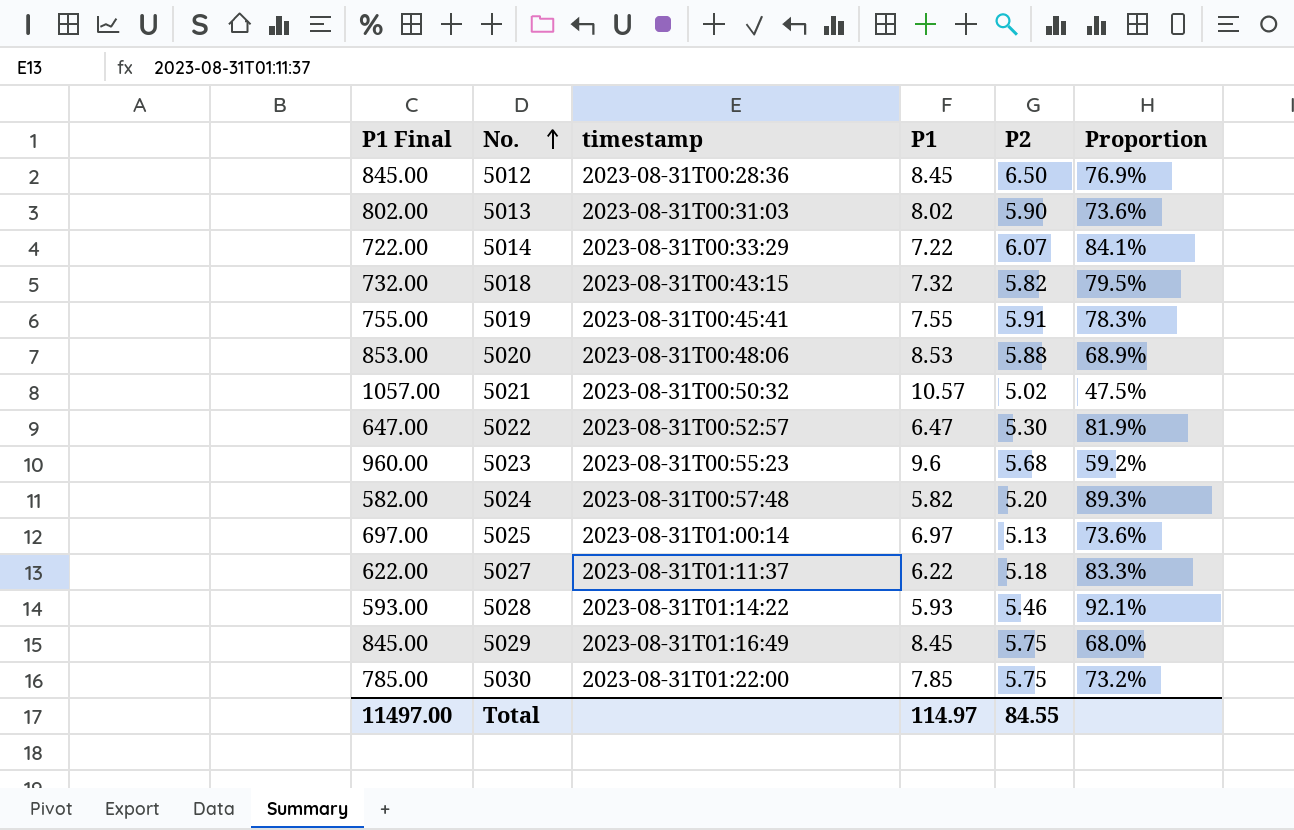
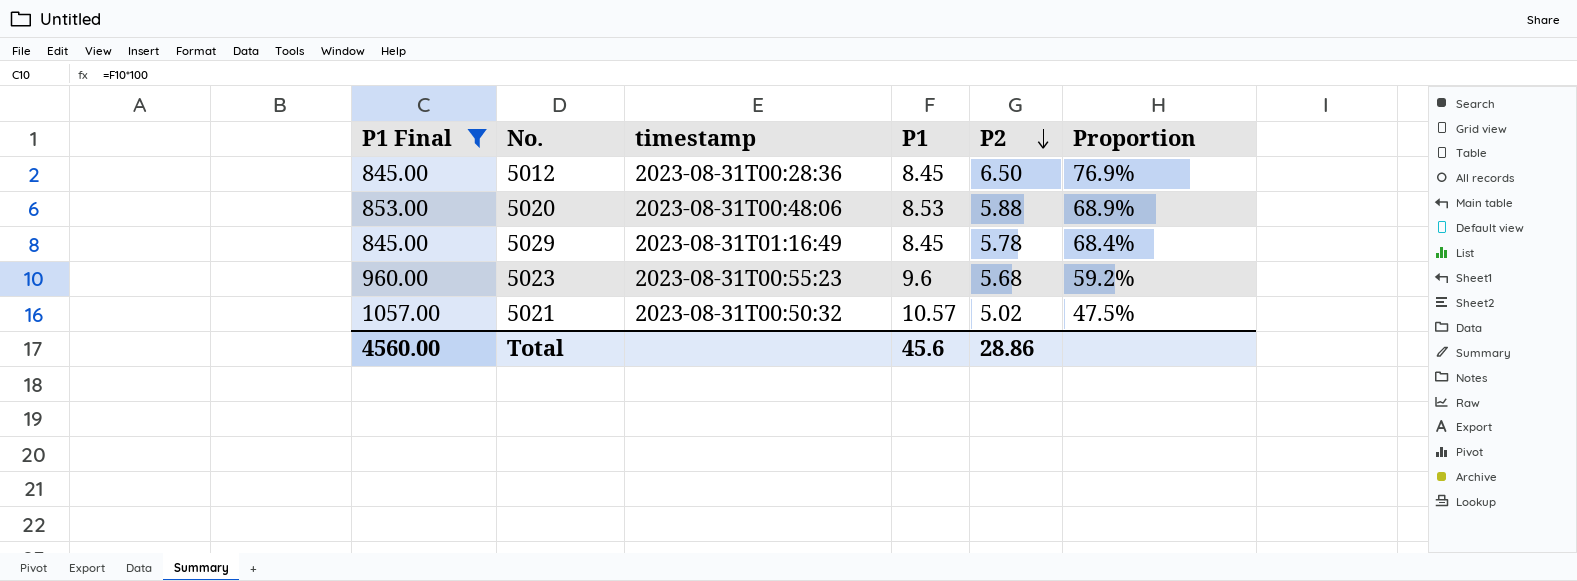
filter: none -> P1 Final >= 845.00
row order: No. ascending -> P2 descending
5029 | P2: 5.75 -> 5.78
5029 | Proportion: 68.0% -> 68.4%
Total | P1 Final: 11497.00 -> 4560.00
Total | P1: 114.97 -> 45.6
Total | P2: 84.55 -> 28.86

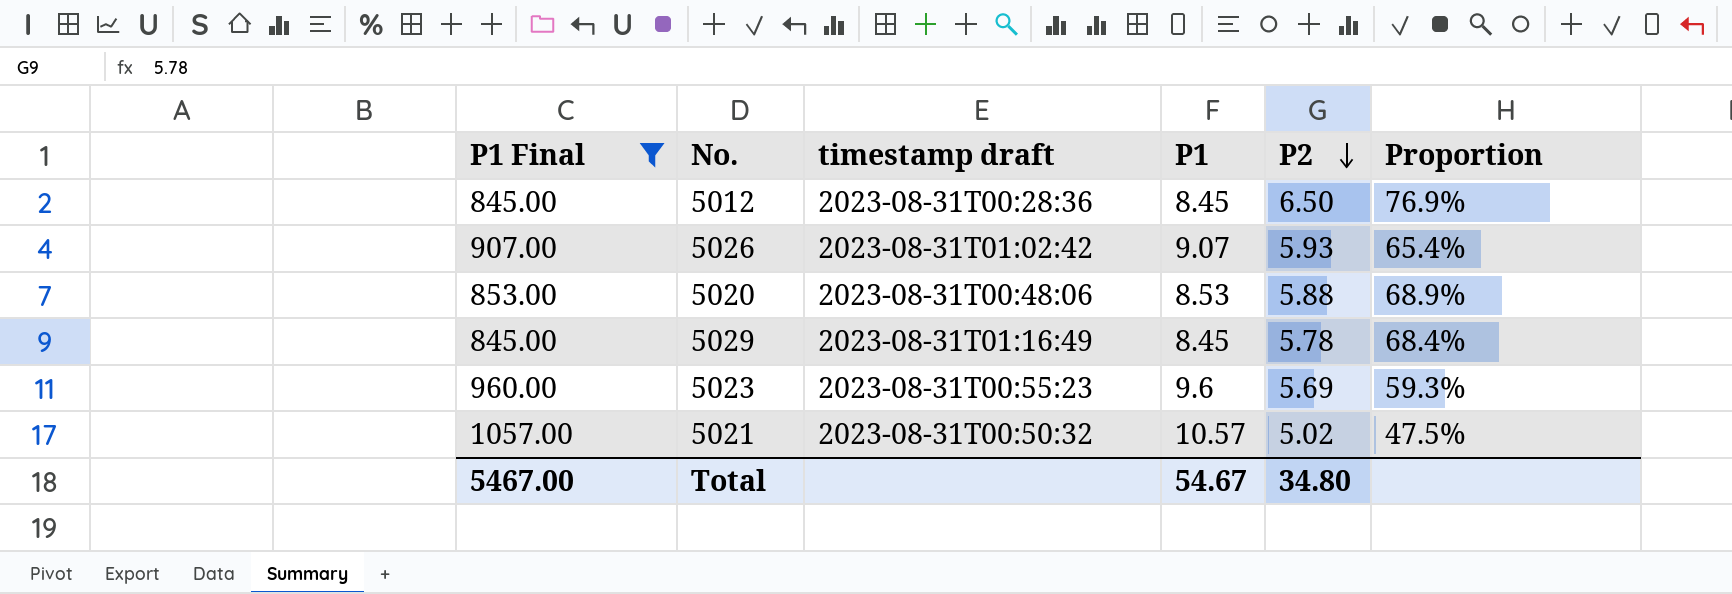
column name: timestamp -> timestamp draft
row 5026: none -> 907.00 | 2023-08-31T01:02:42 | 9.07 | 5.93 | 65.4%
5023 | P2: 5.68 -> 5.69
5023 | Proportion: 59.2% -> 59.3%
Total | P1 Final: 4560.00 -> 5467.00
Total | P1: 45.6 -> 54.67
Total | P2: 28.86 -> 34.80

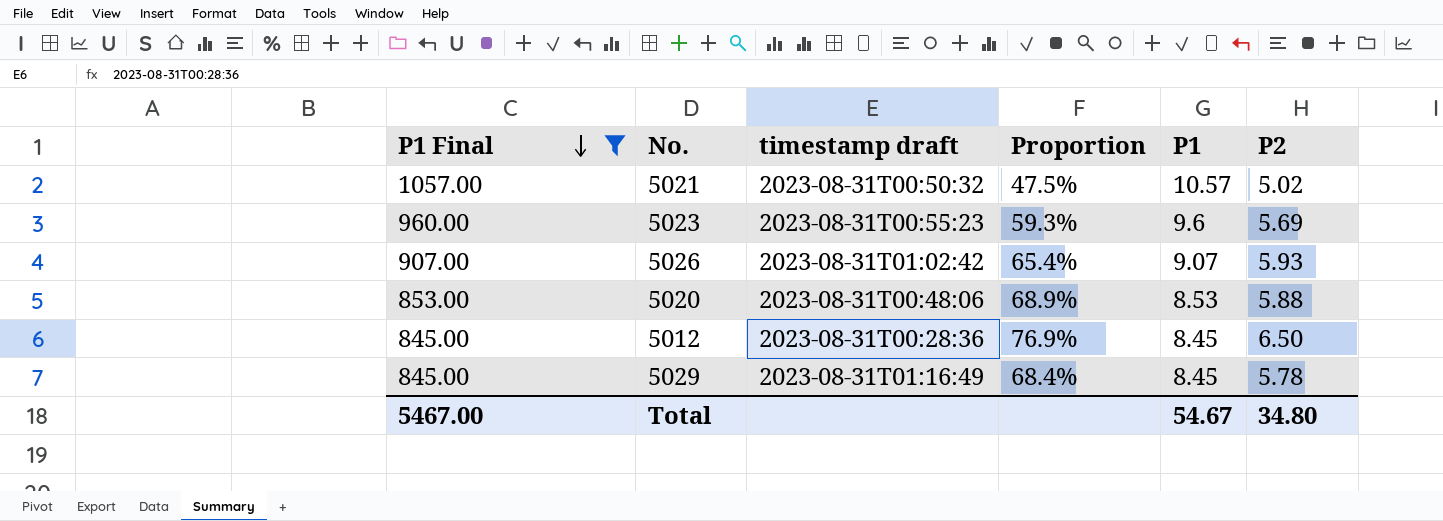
row order: P2 descending -> P1 Final descending
column Proportion | position: 6 -> 4

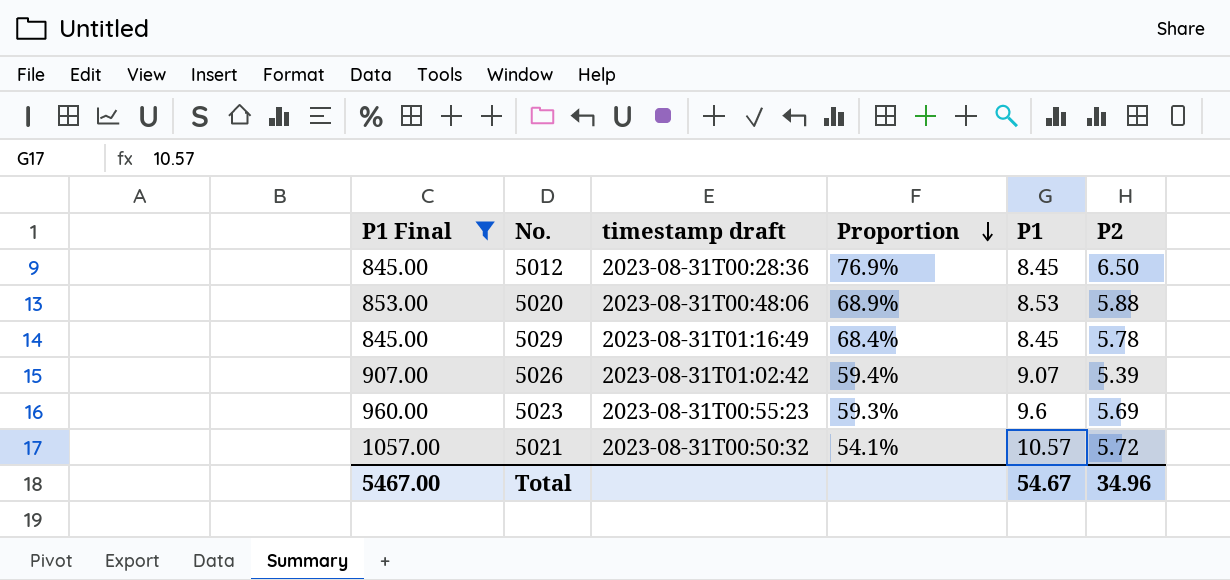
row order: P1 Final descending -> Proportion descending
5026 | Proportion: 65.4% -> 59.4%
5026 | P2: 5.93 -> 5.39
5021 | Proportion: 47.5% -> 54.1%
5021 | P2: 5.02 -> 5.72
Total | P2: 34.80 -> 34.96

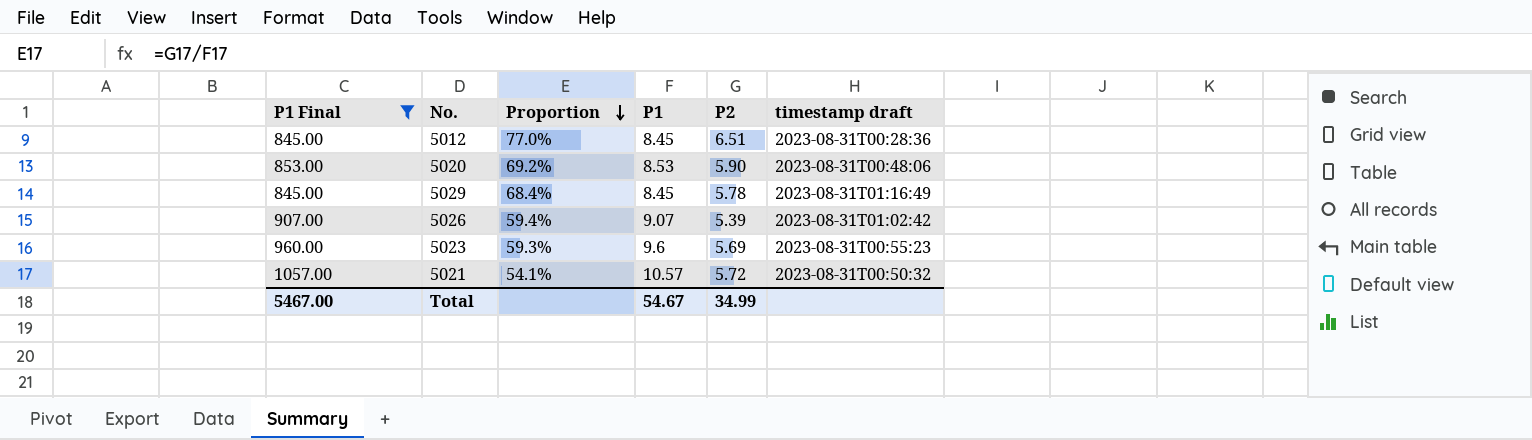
column timestamp draft | position: 3 -> 6
5012 | Proportion: 76.9% -> 77.0%
5012 | P2: 6.50 -> 6.51
5020 | Proportion: 68.9% -> 69.2%
5020 | P2: 5.88 -> 5.90
Total | P2: 34.96 -> 34.99

